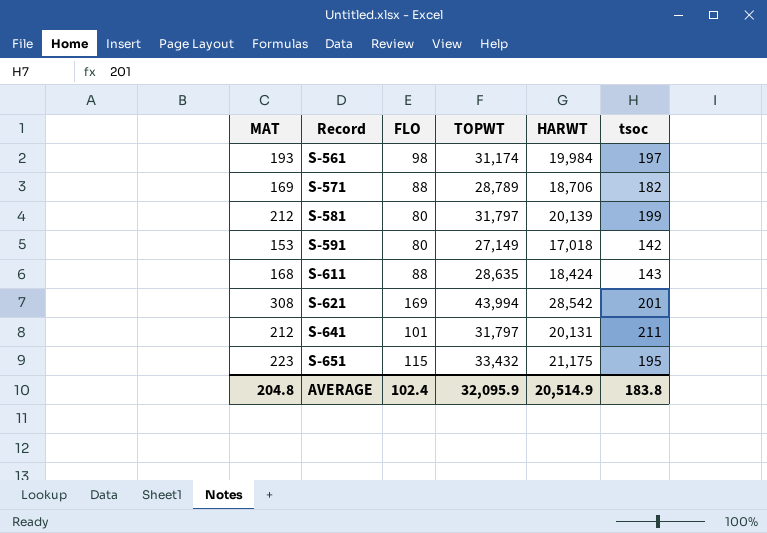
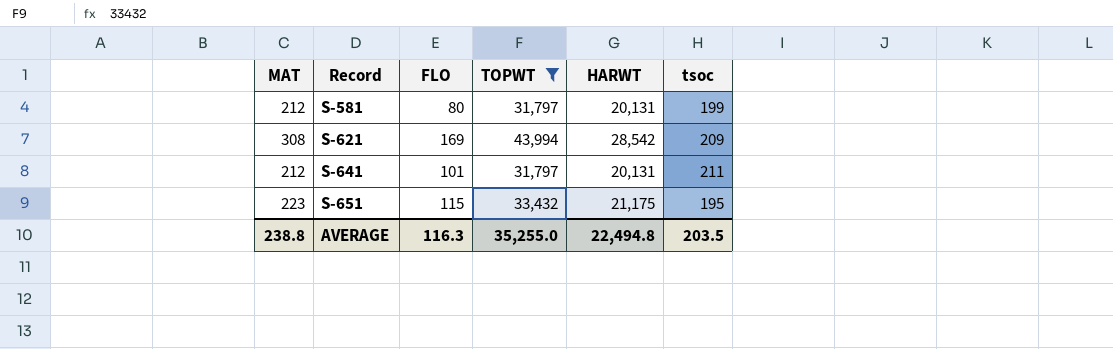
filter: none -> TOPWT >= 31,797
S-581 | HARWT: 20,139 -> 20,131
S-621 | tsoc: 201 -> 209
AVERAGE | MAT: 204.8 -> 238.8
AVERAGE | FLO: 102.4 -> 116.3
AVERAGE | TOPWT: 32,095.9 -> 35,255.0
AVERAGE | HARWT: 20,514.9 -> 22,494.8
AVERAGE | tsoc: 183.8 -> 203.5

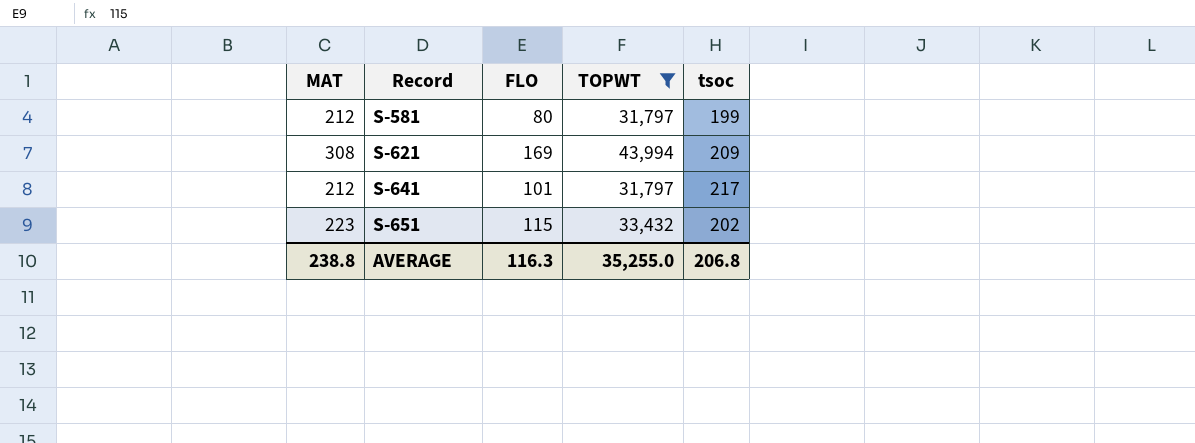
column HARWT | position: 5 -> none
S-641 | tsoc: 211 -> 217
S-651 | tsoc: 195 -> 202
AVERAGE | tsoc: 203.5 -> 206.8

